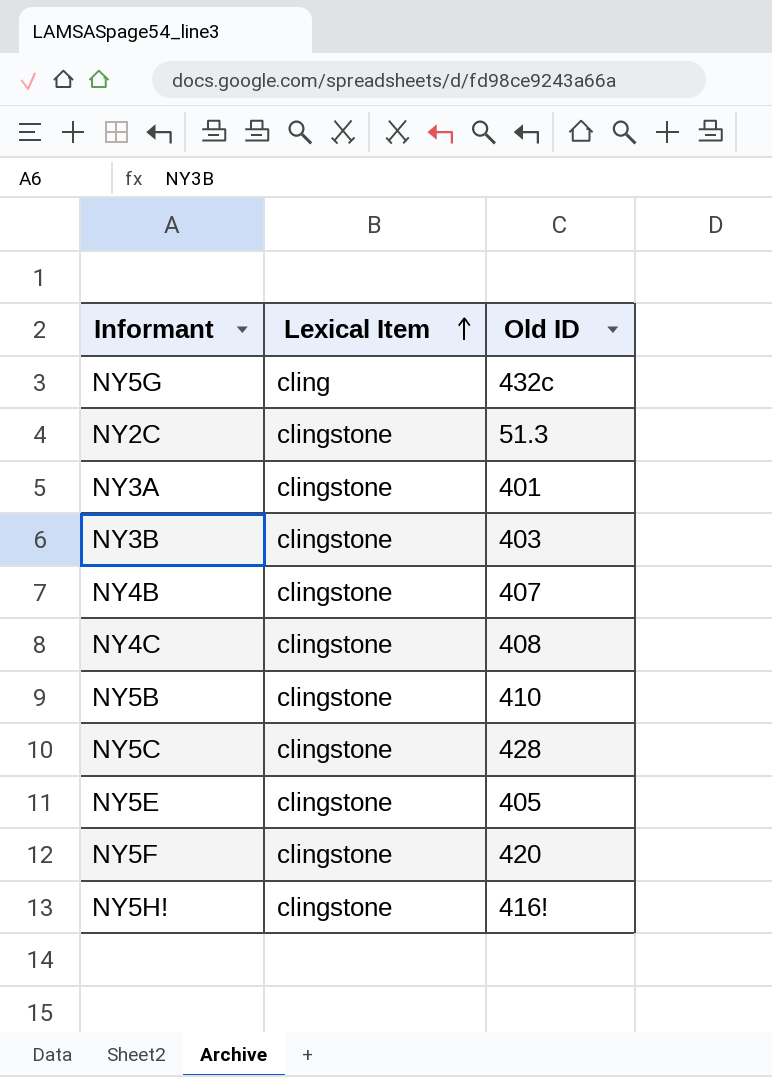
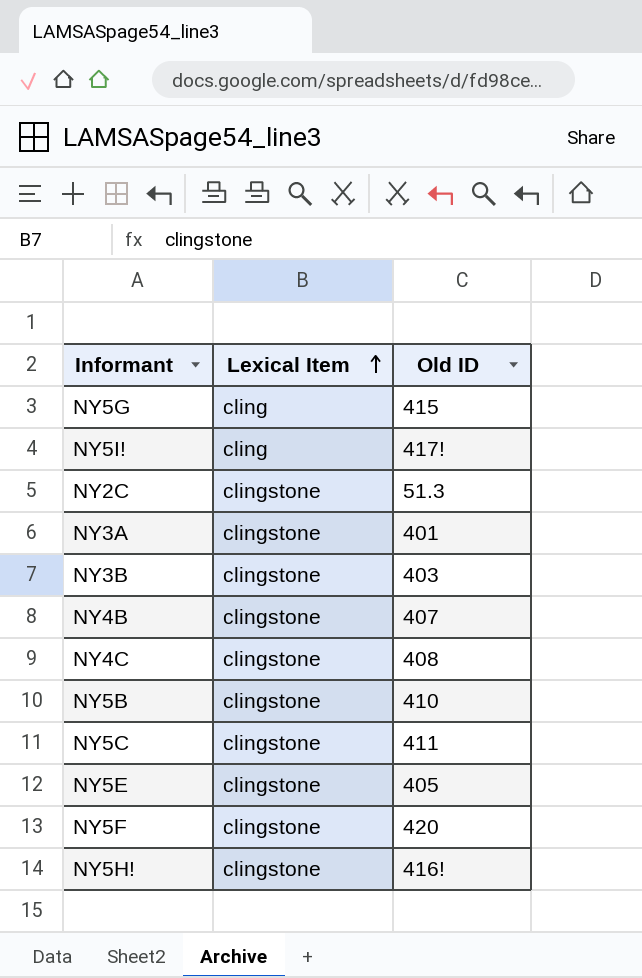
NY5G | Old ID: 432c -> 415
row NY5I!: none -> cling | 417!
NY5C | Old ID: 428 -> 411

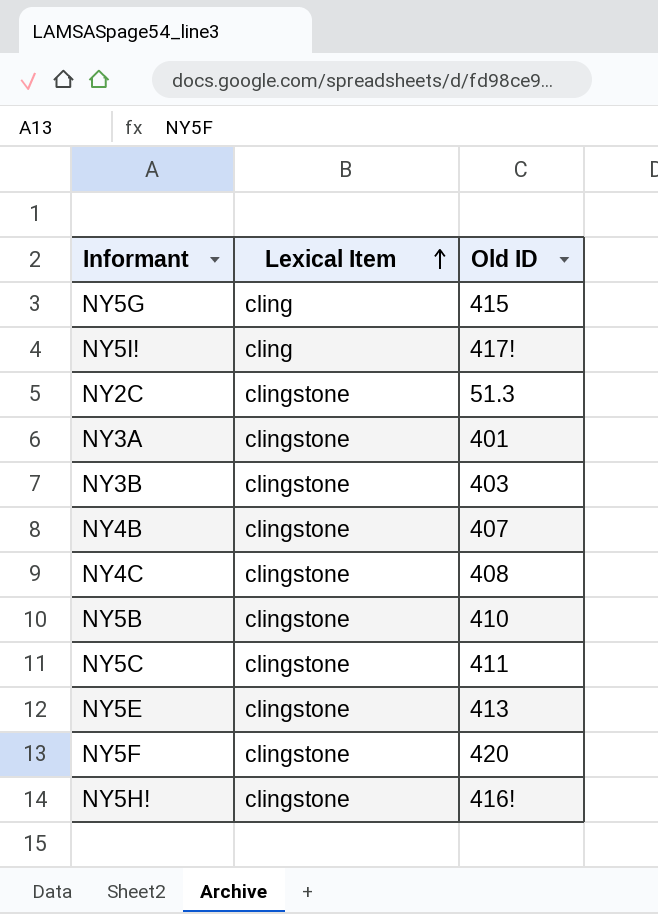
NY5E | Old ID: 405 -> 413

